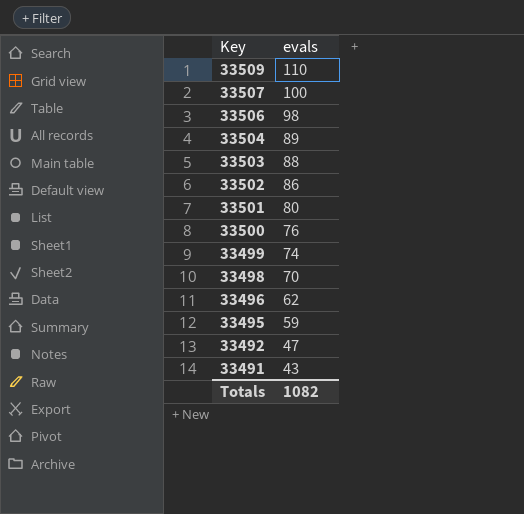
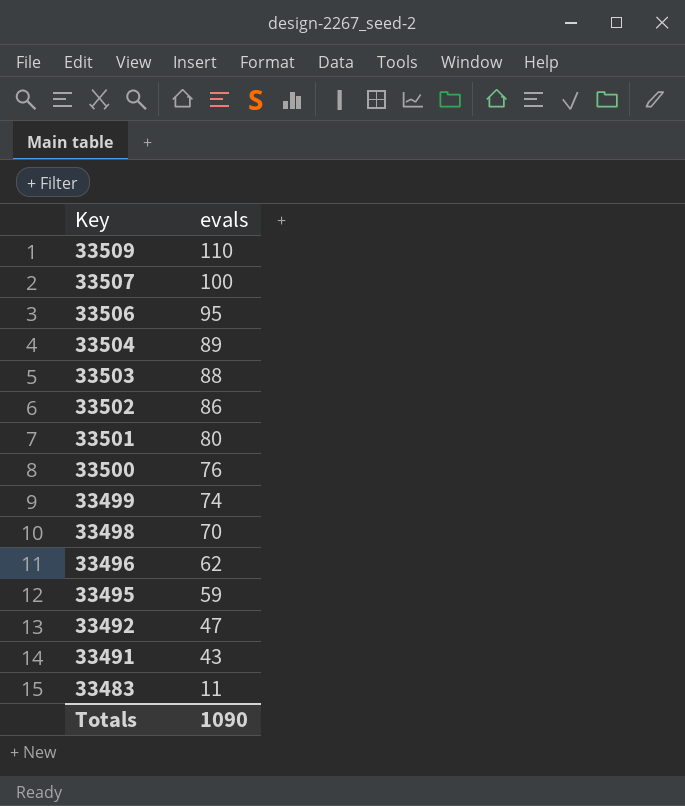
33506 | evals: 98 -> 95
row 33483: none -> 11
Totals | evals: 1082 -> 1090

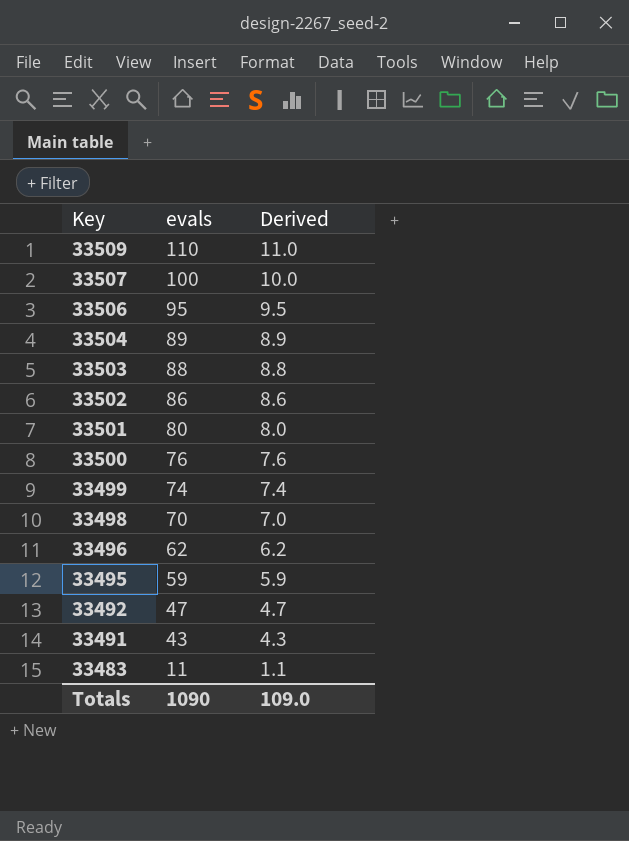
column Derived | formula: none -> [evals] * 0.1

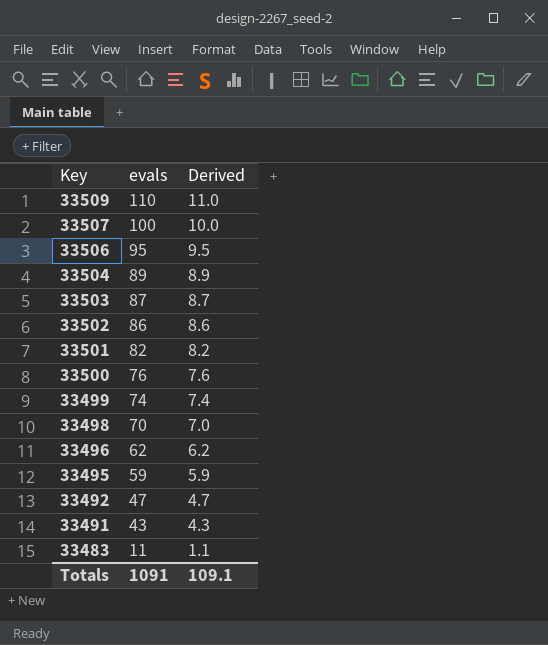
33503 | evals: 88 -> 87
33503 | Derived: 8.8 -> 8.7
33501 | evals: 80 -> 82
33501 | Derived: 8.0 -> 8.2
Totals | evals: 1090 -> 1091
Totals | Derived: 109.0 -> 109.1

